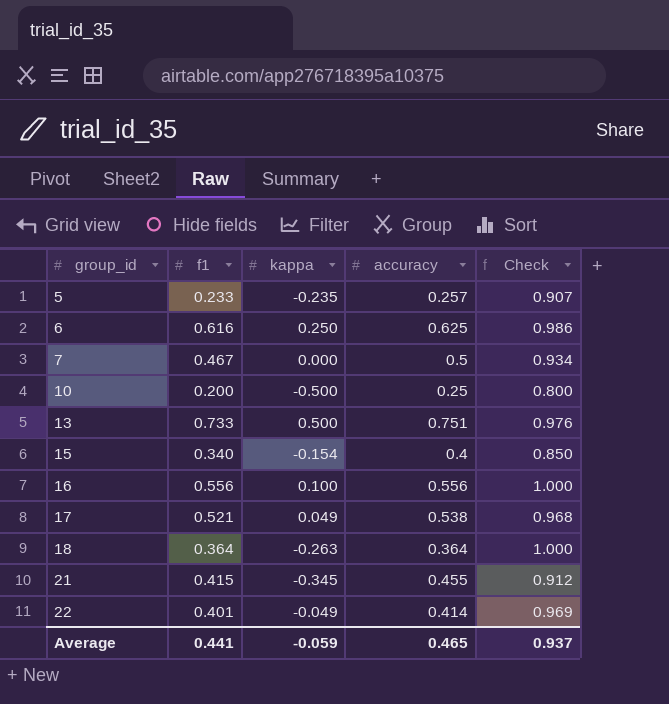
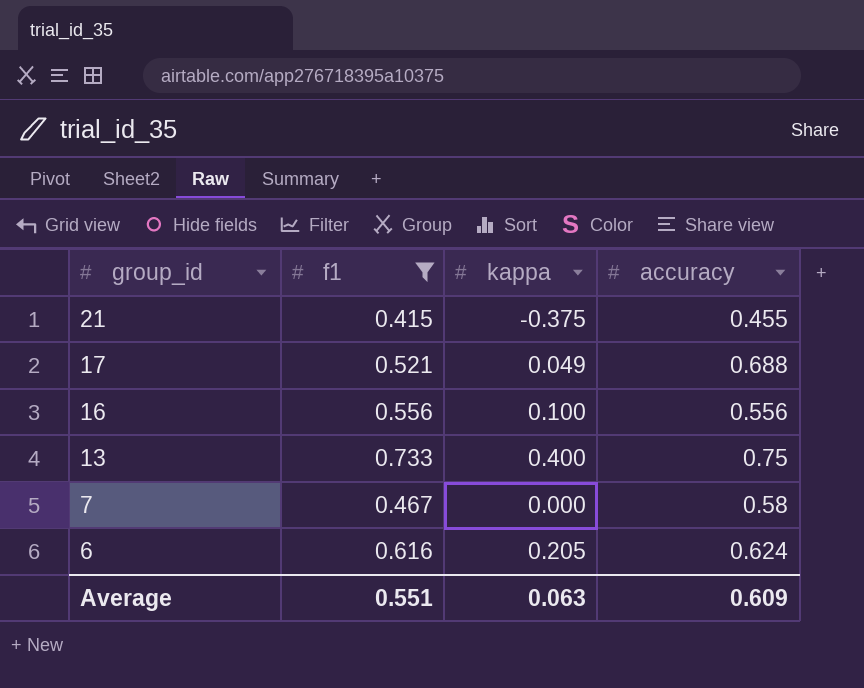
filter: none -> f1 >= 0.415
row order: group_id ascending -> group_id descending
column Check | formula: [f1] / [accuracy] -> none
21 | kappa: -0.345 -> -0.375
17 | accuracy: 0.538 -> 0.688
13 | kappa: 0.500 -> 0.400
13 | accuracy: 0.751 -> 0.75
7 | accuracy: 0.5 -> 0.58
6 | kappa: 0.250 -> 0.205
6 | accuracy: 0.625 -> 0.624
Average | f1: 0.441 -> 0.551
Average | kappa: -0.059 -> 0.063
Average | accuracy: 0.465 -> 0.609

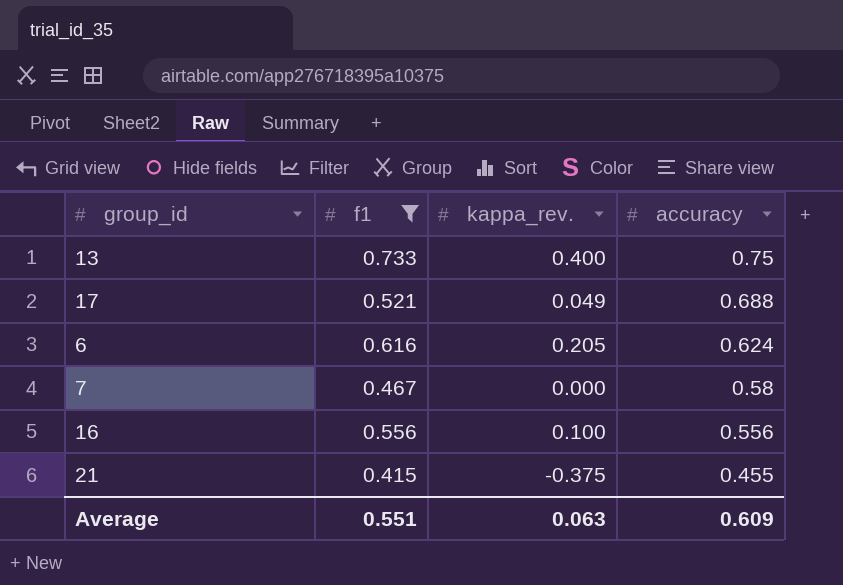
row order: group_id descending -> accuracy descending
column name: kappa -> kappa_rev.

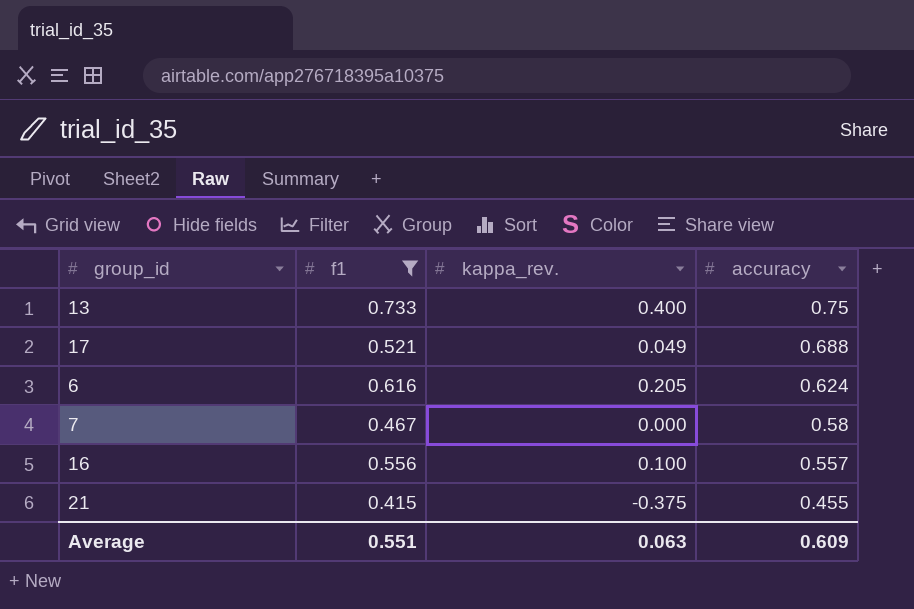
16 | accuracy: 0.556 -> 0.557

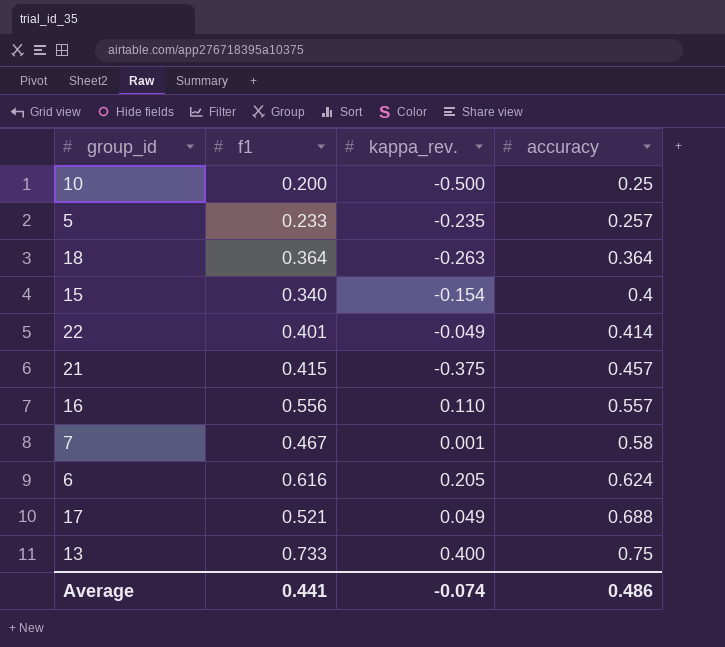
filter: f1 >= 0.415 -> none
row order: accuracy descending -> accuracy ascending
21 | accuracy: 0.455 -> 0.457
16 | kappa_rev.: 0.100 -> 0.110
7 | kappa_rev.: 0.000 -> 0.001
Average | f1: 0.551 -> 0.441
Average | kappa_rev.: 0.063 -> -0.074
Average | accuracy: 0.609 -> 0.486

